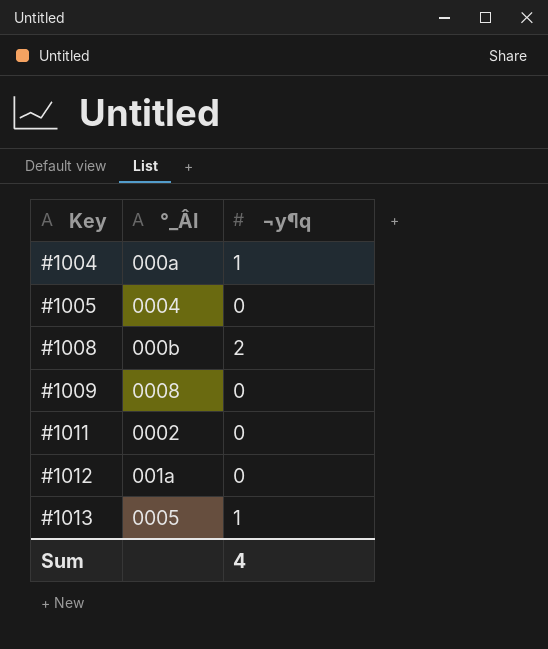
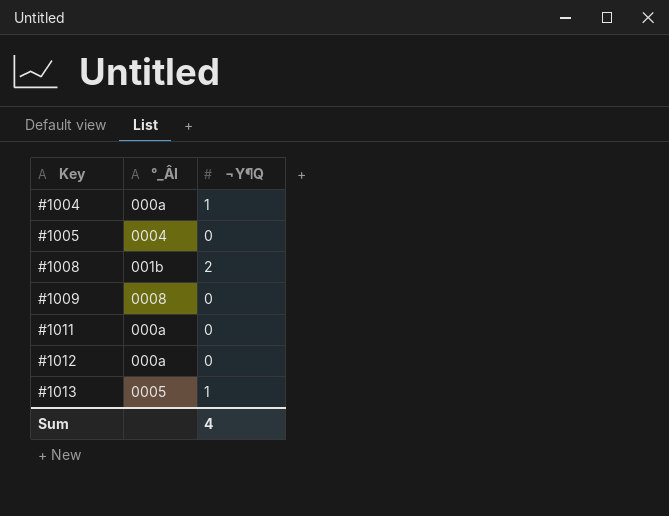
column name: ¬y¶q -> ¬Y¶Q
#1008 | °_ÂI: 000b -> 001b
#1011 | °_ÂI: 0002 -> 000a
#1012 | °_ÂI: 001a -> 000a

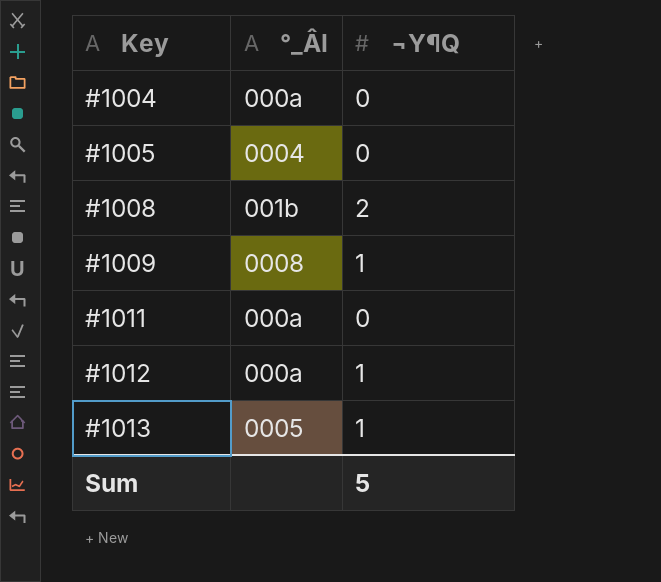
#1004 | ¬Y¶Q: 1 -> 0
#1009 | ¬Y¶Q: 0 -> 1
#1012 | ¬Y¶Q: 0 -> 1
Sum | ¬Y¶Q: 4 -> 5

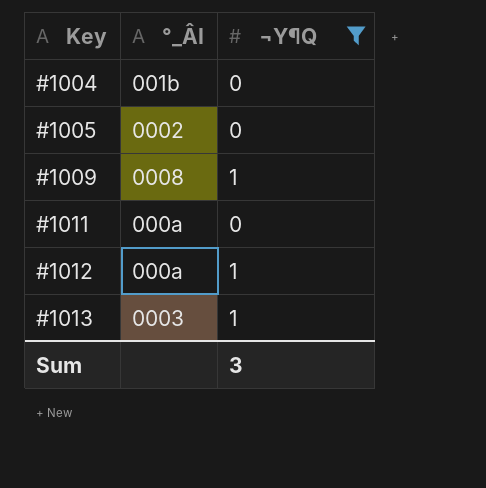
filter: none -> ¬Y¶Q != 2
#1004 | °_ÂI: 000a -> 001b
#1005 | °_ÂI: 0004 -> 0002
#1013 | °_ÂI: 0005 -> 0003
Sum | ¬Y¶Q: 5 -> 3

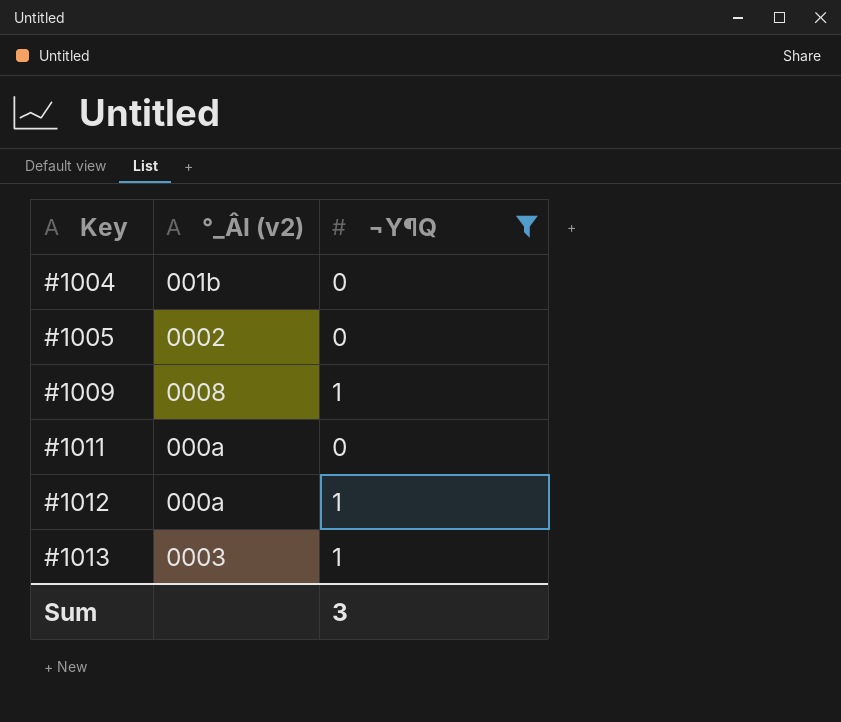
column name: °_ÂI -> °_ÂI (v2)

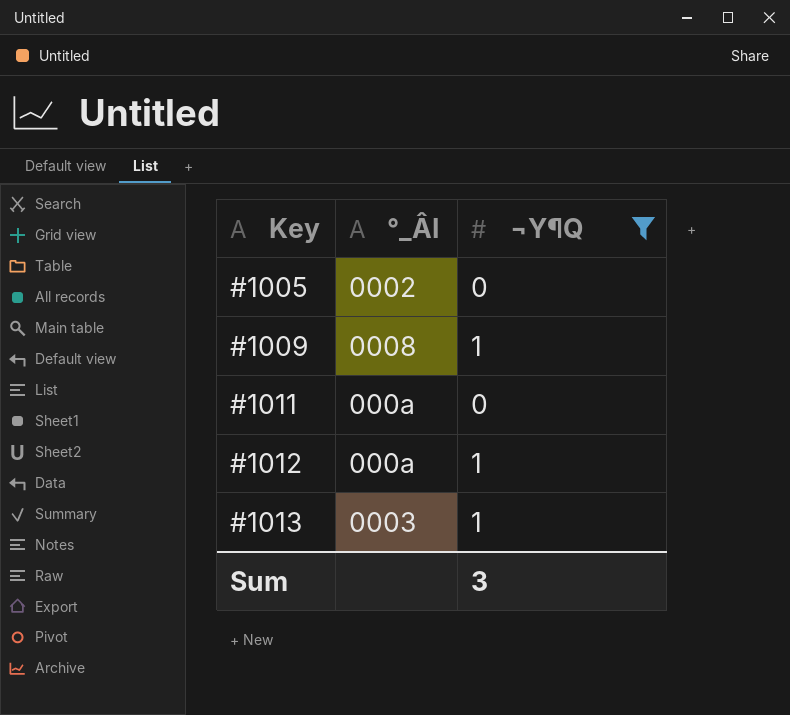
column name: °_ÂI (v2) -> °_ÂI
row #1004: 001b | 0 -> none

